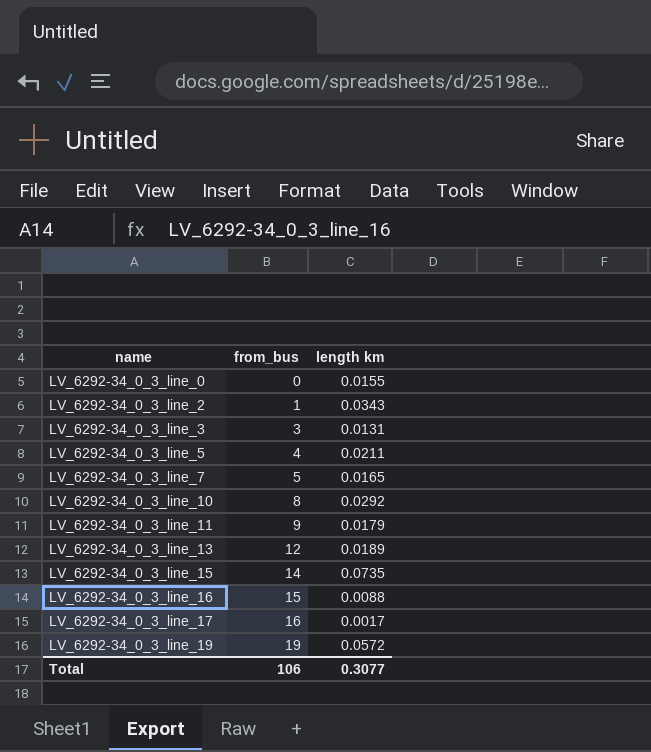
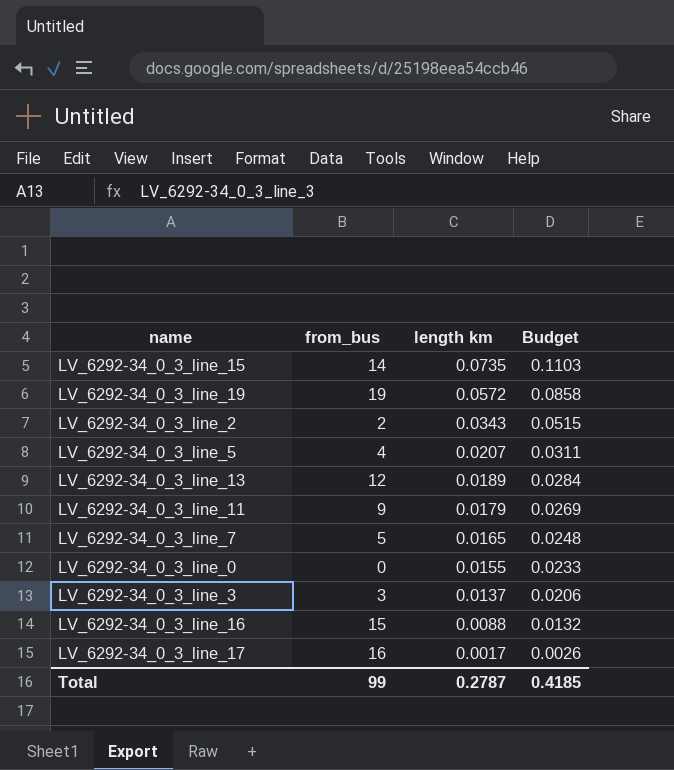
row order: name ascending -> length km descending
column Budget | formula: none -> [length km] * 1.5
row LV_6292-34_0_3_line_10: 8 | 0.0292 -> none
LV_6292-34_0_3_line_2 | from_bus: 1 -> 2
LV_6292-34_0_3_line_5 | length km: 0.0211 -> 0.0207
LV_6292-34_0_3_line_3 | length km: 0.0131 -> 0.0137
Total | from_bus: 106 -> 99
Total | length km: 0.3077 -> 0.2787

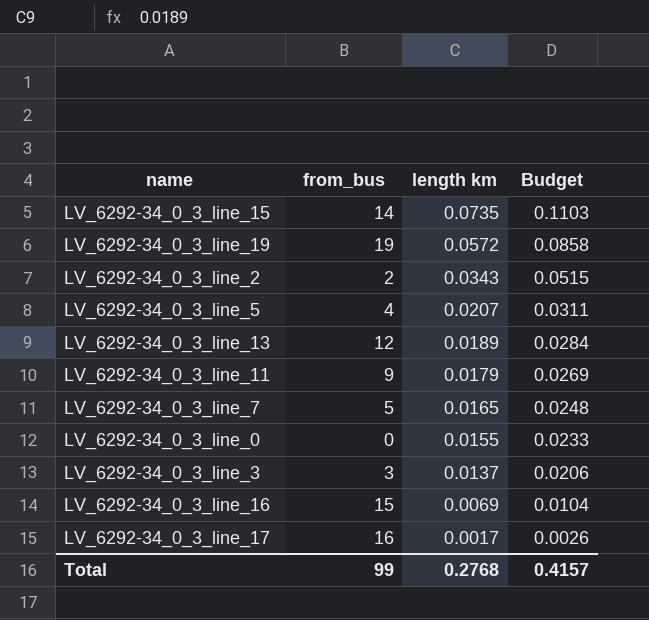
LV_6292-34_0_3_line_16 | length km: 0.0088 -> 0.0069
LV_6292-34_0_3_line_16 | Budget: 0.0132 -> 0.0104
Total | length km: 0.2787 -> 0.2768
Total | Budget: 0.4185 -> 0.4157

